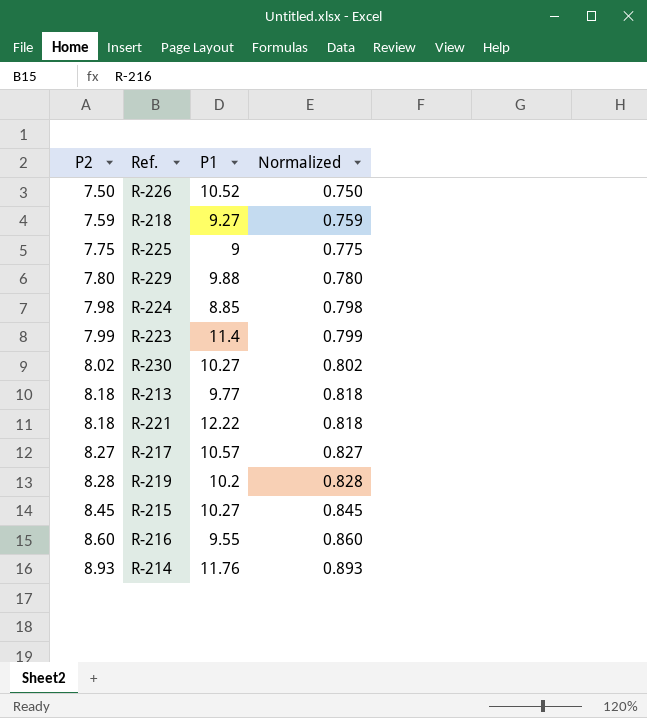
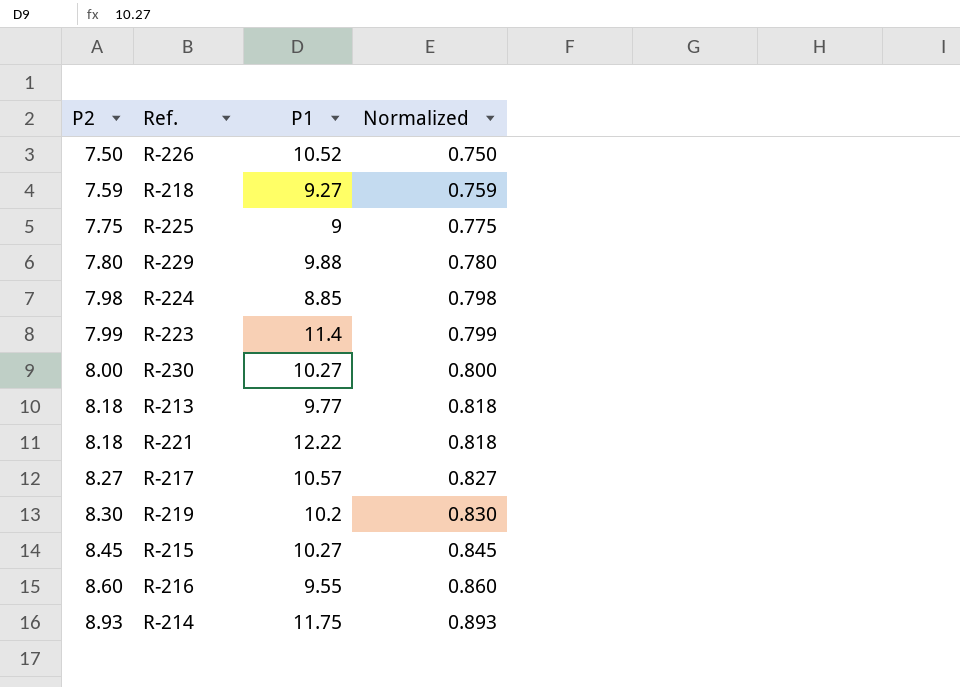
R-230 | P2: 8.02 -> 8.00
R-230 | Normalized: 0.802 -> 0.800
R-219 | P2: 8.28 -> 8.30
R-219 | Normalized: 0.828 -> 0.830
R-214 | P1: 11.76 -> 11.75

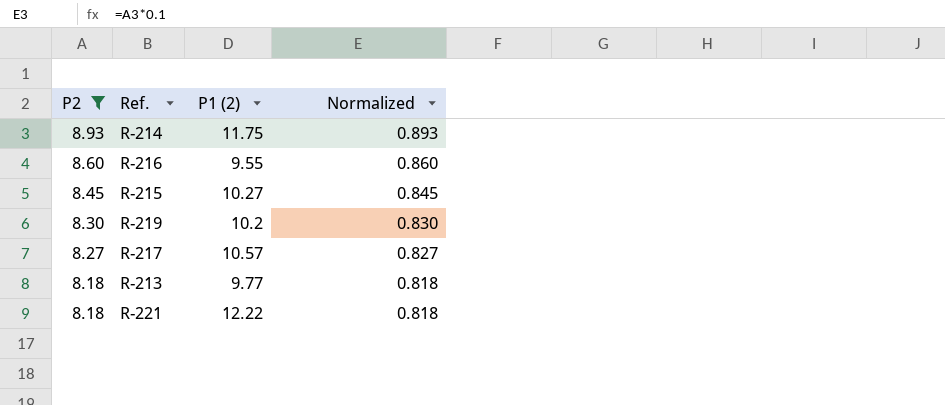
filter: none -> P2 >= 8.18
row order: P2 ascending -> P2 descending
column name: P1 -> P1 (2)

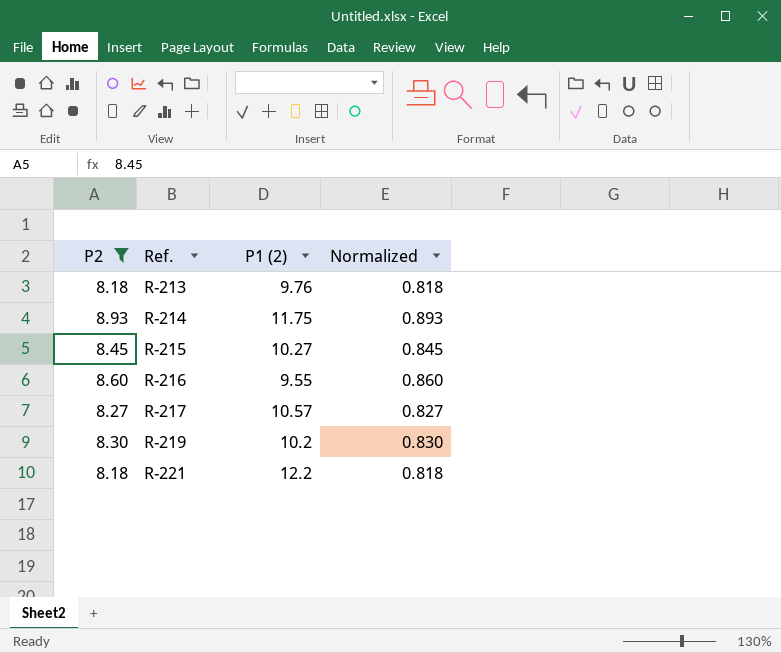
row order: P2 descending -> Ref. ascending
R-213 | P1 (2): 9.77 -> 9.76
R-221 | P1 (2): 12.22 -> 12.2

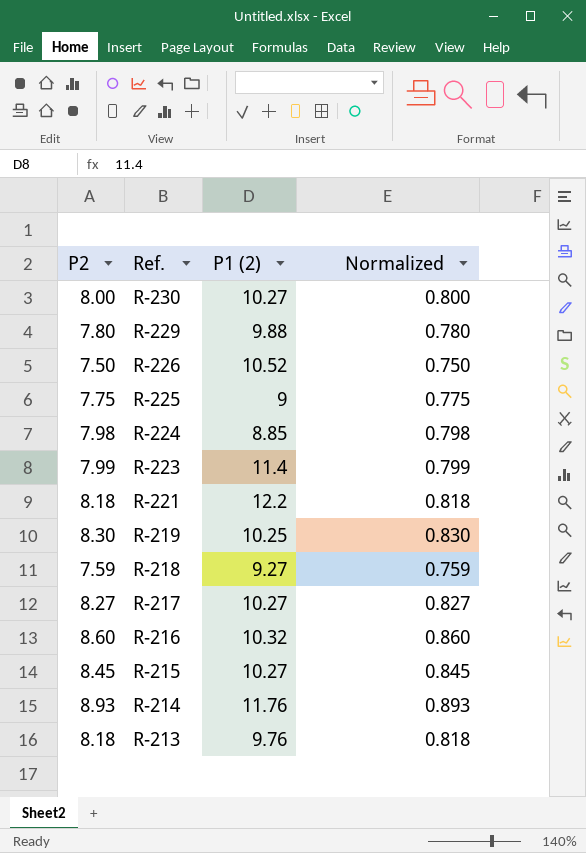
filter: P2 >= 8.18 -> none
row order: Ref. ascending -> Ref. descending
R-219 | P1 (2): 10.2 -> 10.25
R-217 | P1 (2): 10.57 -> 10.27
R-216 | P1 (2): 9.55 -> 10.32
R-214 | P1 (2): 11.75 -> 11.76

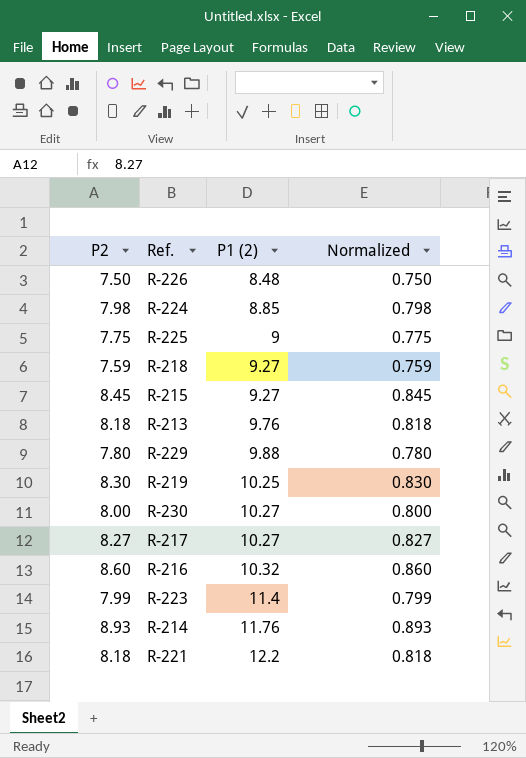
row order: Ref. descending -> P1 (2) ascending
R-226 | P1 (2): 10.52 -> 8.48
R-215 | P1 (2): 10.27 -> 9.27

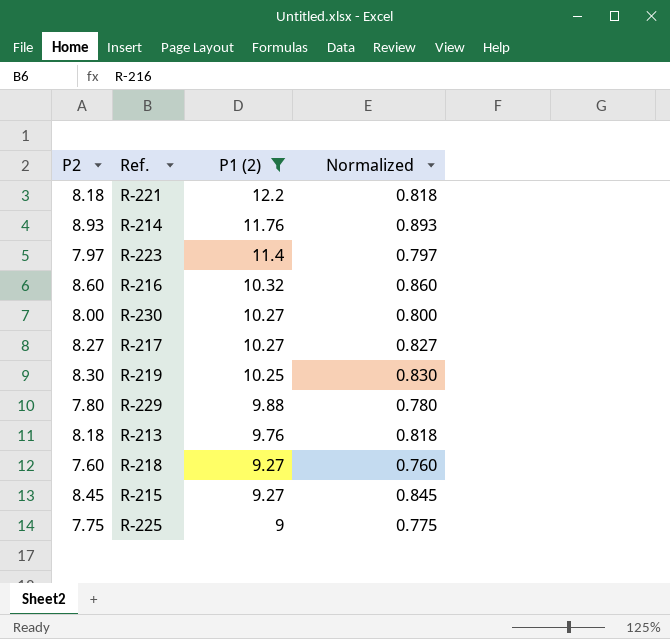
filter: none -> P1 (2) >= 9
row order: P1 (2) ascending -> P1 (2) descending
R-223 | P2: 7.99 -> 7.97
R-223 | Normalized: 0.799 -> 0.797
R-218 | P2: 7.59 -> 7.60
R-218 | Normalized: 0.759 -> 0.760

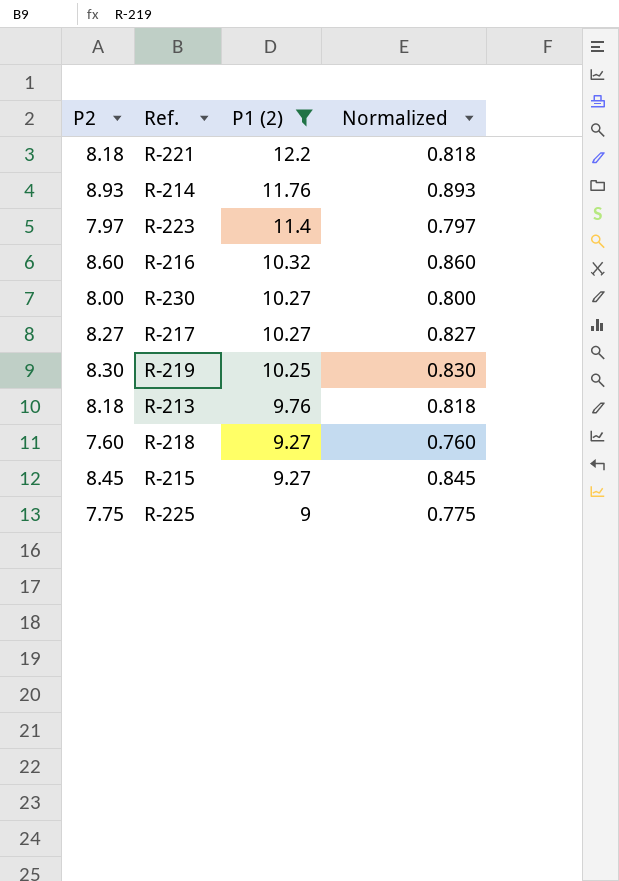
row R-229: 7.80 | 9.88 | 0.780 -> none

